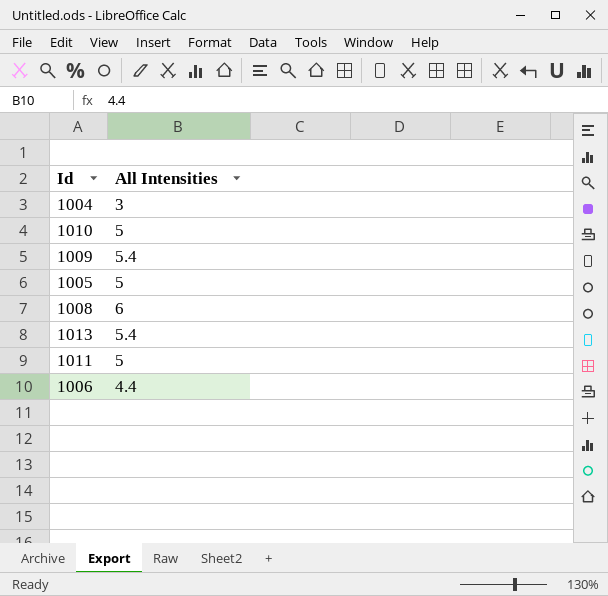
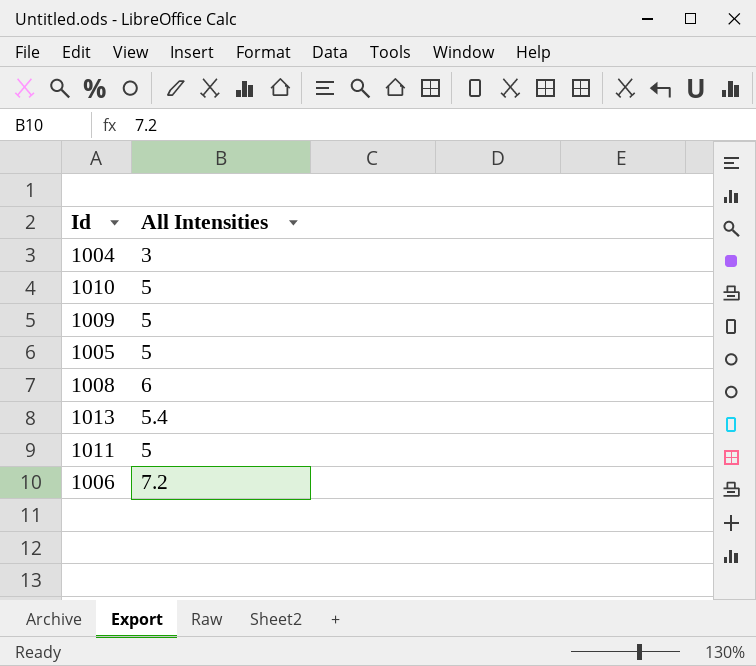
1009 | All Intensities: 5.4 -> 5
1006 | All Intensities: 4.4 -> 7.2

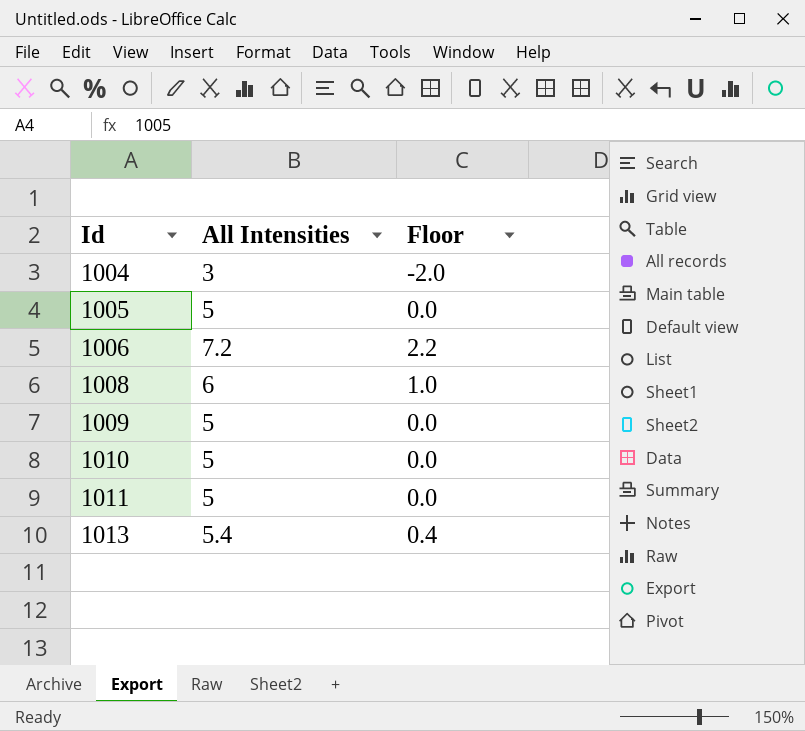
row order: none -> Id ascending
column Floor | formula: none -> [All Intensities] - 5

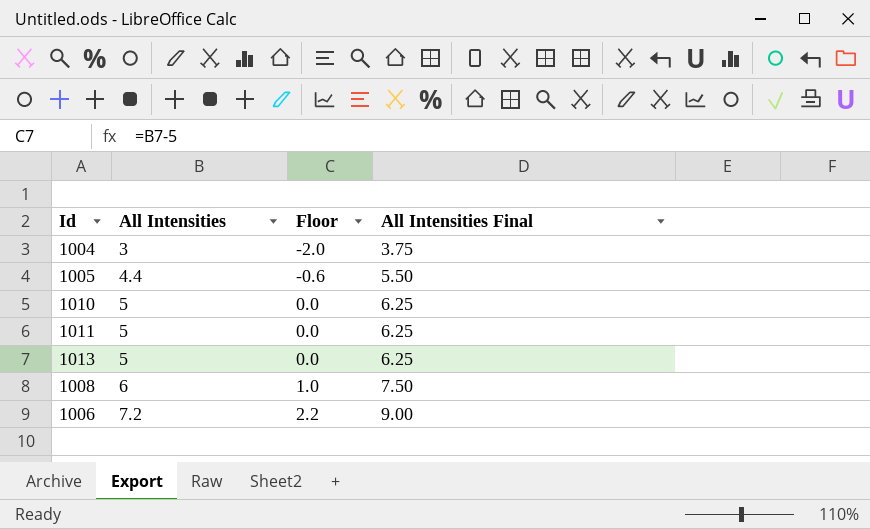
row order: Id ascending -> All Intensities ascending
column All Intensities Final | formula: none -> [All Intensities] * 1.25
row 1009: 5 | 0.0 -> none
1005 | All Intensities: 5 -> 4.4
1005 | Floor: 0.0 -> -0.6
1013 | All Intensities: 5.4 -> 5
1013 | Floor: 0.4 -> 0.0

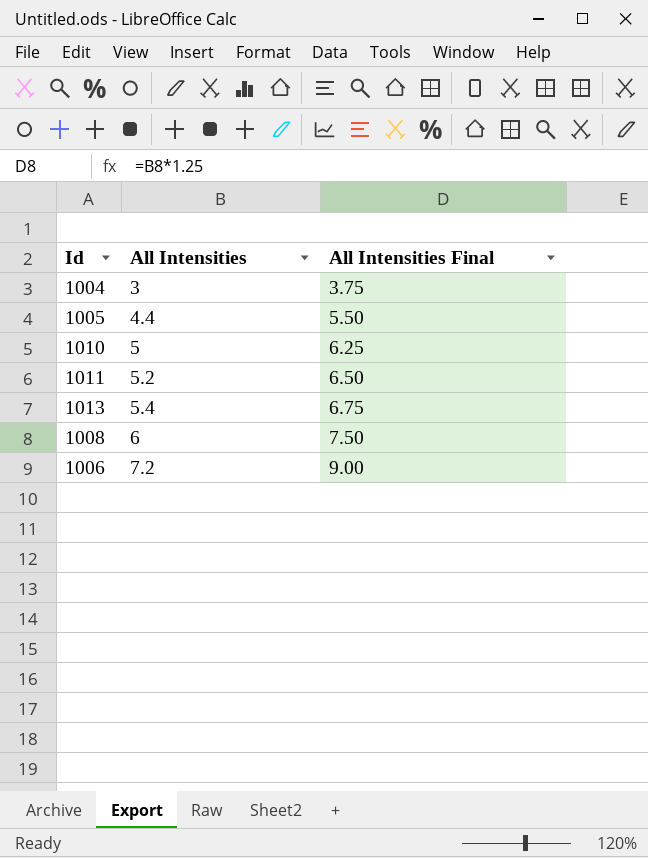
column Floor | formula: [All Intensities] - 5 -> none
1011 | All Intensities: 5 -> 5.2
1011 | All Intensities Final: 6.25 -> 6.50
1013 | All Intensities: 5 -> 5.4
1013 | All Intensities Final: 6.25 -> 6.75

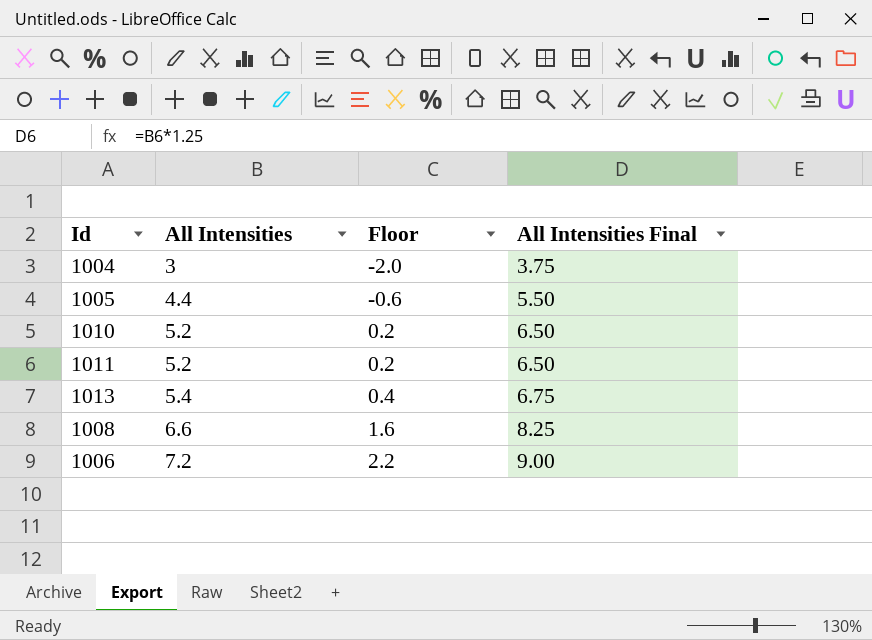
column Floor | formula: none -> [All Intensities] - 5
1010 | All Intensities: 5 -> 5.2
1010 | All Intensities Final: 6.25 -> 6.50
1008 | All Intensities: 6 -> 6.6
1008 | All Intensities Final: 7.50 -> 8.25

